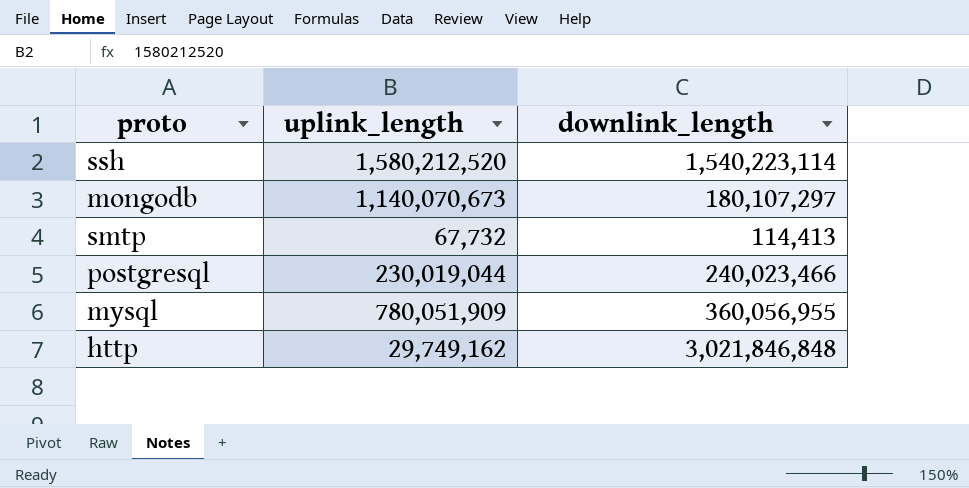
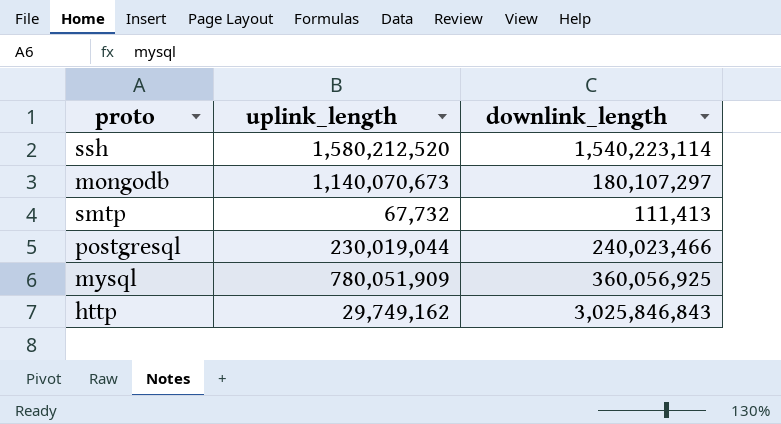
smtp | downlink_length: 114,413 -> 111,413
mysql | downlink_length: 360,056,955 -> 360,056,925
http | downlink_length: 3,021,846,848 -> 3,025,846,843

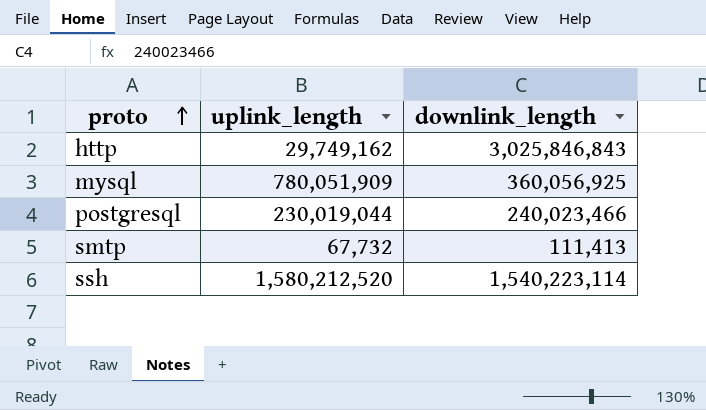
row order: none -> proto ascending
row mongodb: 1,140,070,673 | 180,107,297 -> none

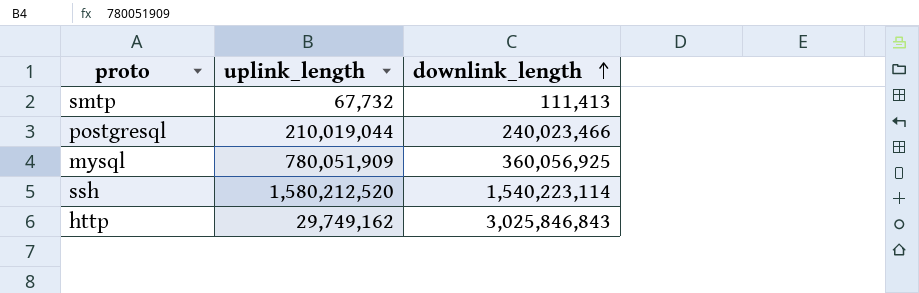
row order: proto ascending -> downlink_length ascending
postgresql | uplink_length: 230,019,044 -> 210,019,044

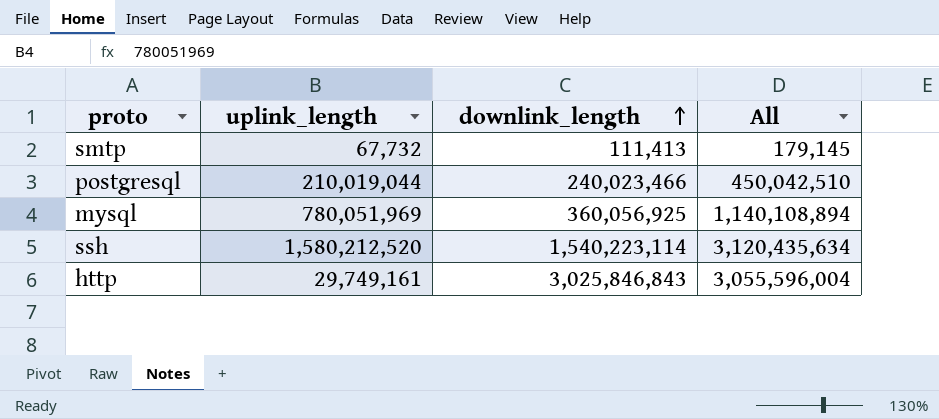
column All | formula: none -> [uplink_length] + [downlink_length]
mysql | uplink_length: 780,051,909 -> 780,051,969
http | uplink_length: 29,749,162 -> 29,749,161

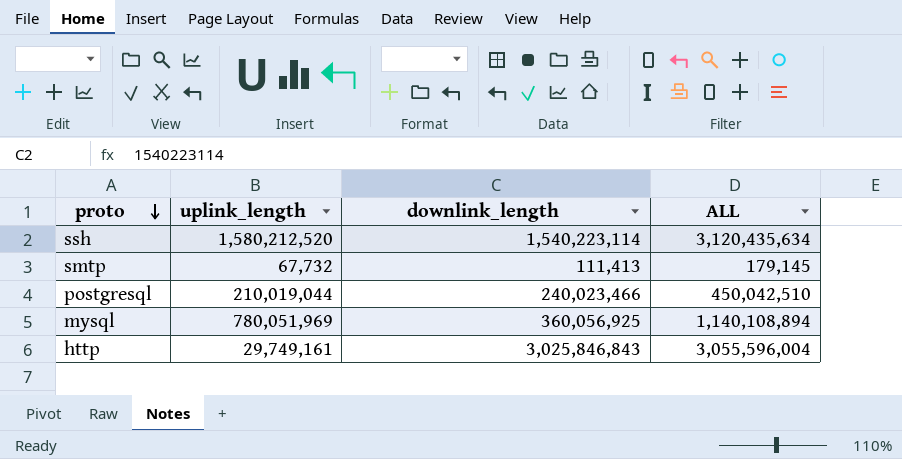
row order: downlink_length ascending -> proto descending
column name: All -> ALL

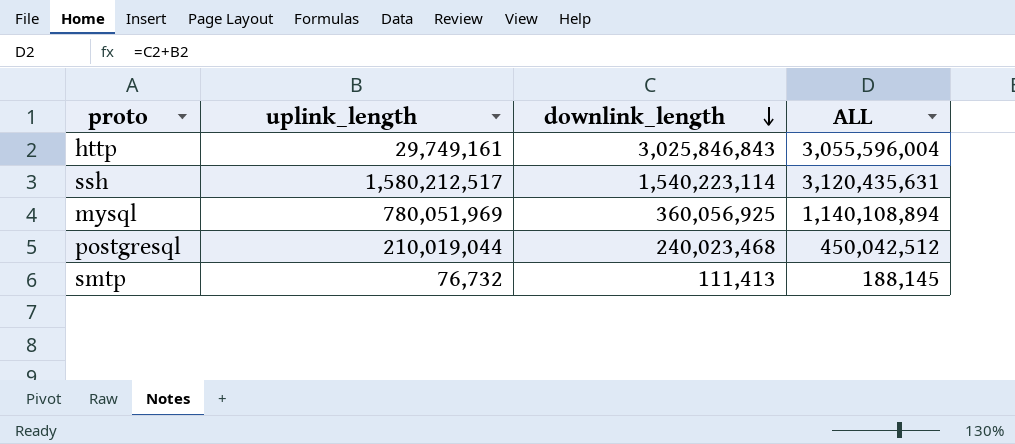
row order: proto descending -> downlink_length descending
ssh | uplink_length: 1,580,212,520 -> 1,580,212,517
ssh | ALL: 3,120,435,634 -> 3,120,435,631
postgresql | downlink_length: 240,023,466 -> 240,023,468
postgresql | ALL: 450,042,510 -> 450,042,512
smtp | uplink_length: 67,732 -> 76,732
smtp | ALL: 179,145 -> 188,145

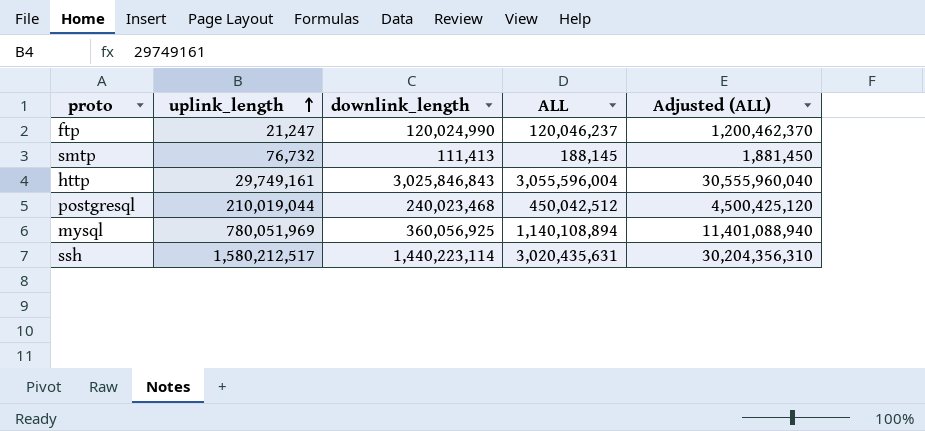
row order: downlink_length descending -> uplink_length ascending
column Adjusted (ALL) | formula: none -> [ALL] * 10
row ftp: none -> 21,247 | 120,024,990 | 120,046,237 | 1,200,462,370
ssh | downlink_length: 1,540,223,114 -> 1,440,223,114
ssh | ALL: 3,120,435,631 -> 3,020,435,631

